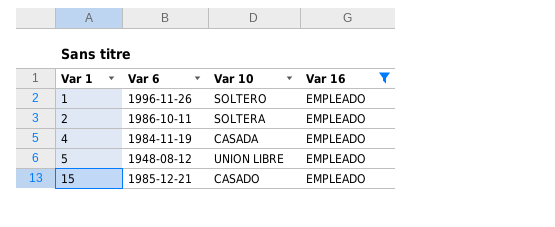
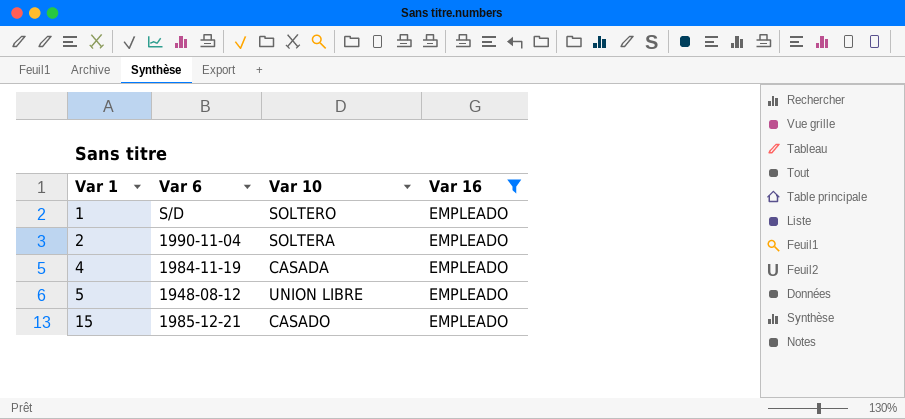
1 | Var 6: 1996-11-26 -> S/D
2 | Var 6: 1986-10-11 -> 1990-11-04

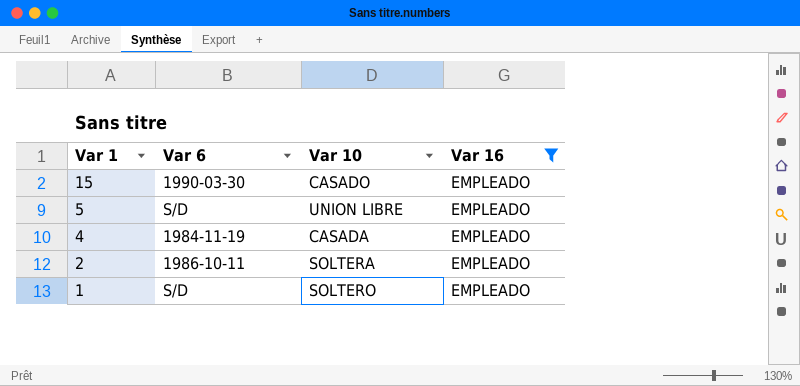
row order: Var 1 ascending -> Var 1 descending
15 | Var 6: 1985-12-21 -> 1990-03-30
5 | Var 6: 1948-08-12 -> S/D
2 | Var 6: 1990-11-04 -> 1986-10-11

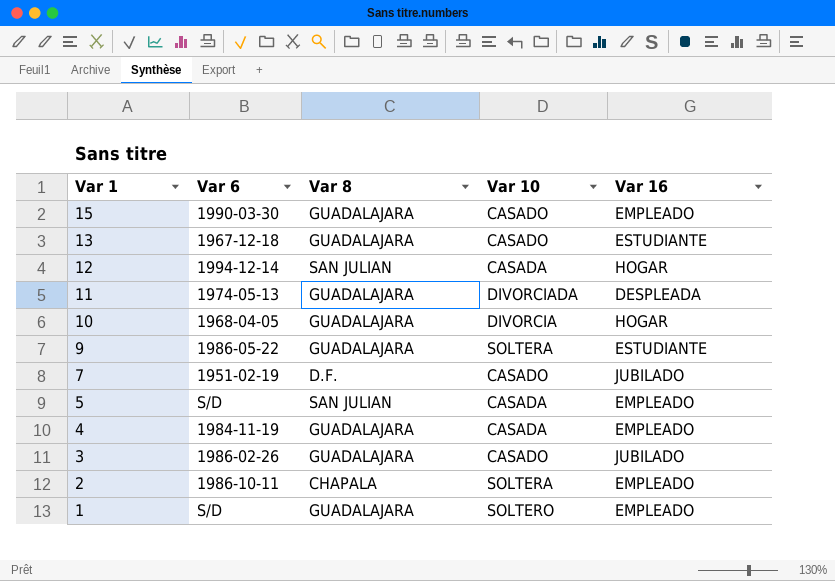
filter: Var 16 = EMPLEADO -> none
column Var 8 | position: none -> 3
5 | Var 10: UNION LIBRE -> CASADA

